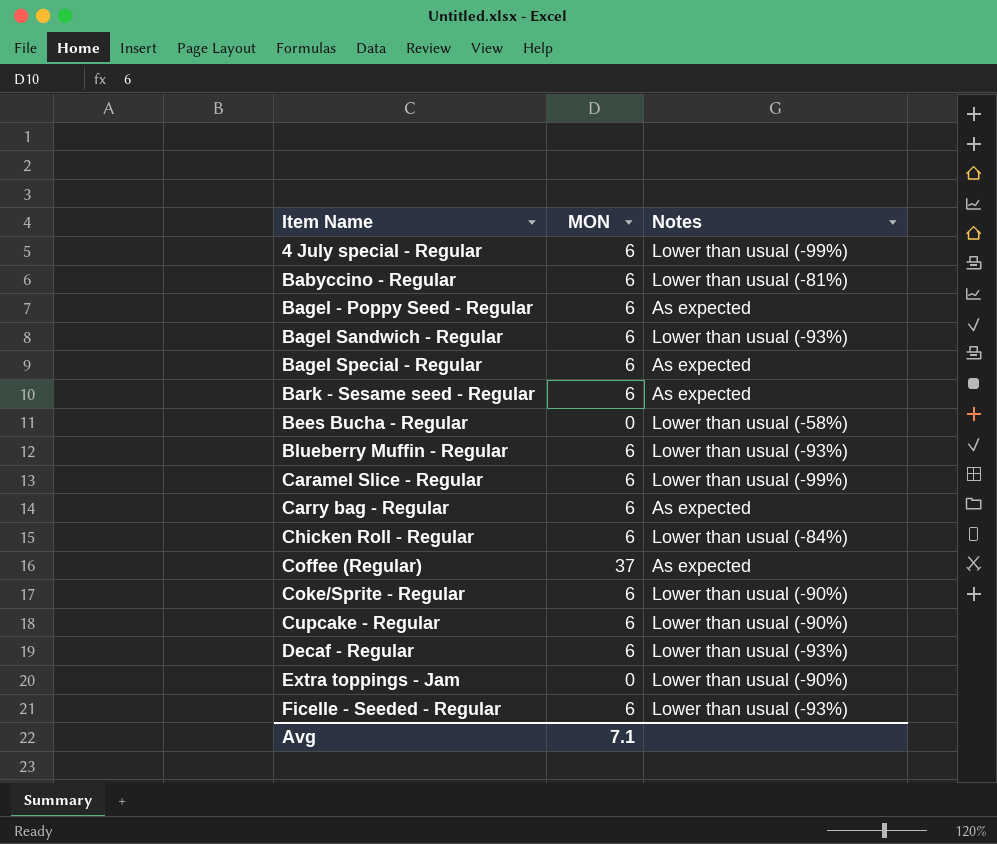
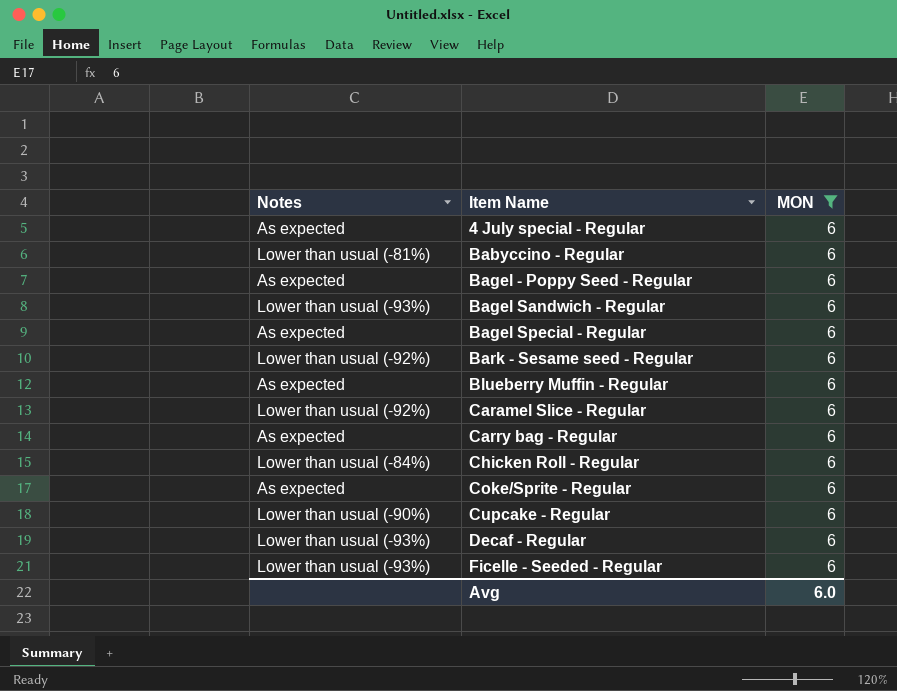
filter: none -> MON = 6
column Notes | position: 3 -> 1
4 July special - Regular | Notes: Lower than usual (-99%) -> As expected
Bark - Sesame seed - Regular | Notes: As expected -> Lower than usual (-92%)
Blueberry Muffin - Regular | Notes: Lower than usual (-93%) -> As expected
Caramel Slice - Regular | Notes: Lower than usual (-99%) -> Lower than usual (-92%)
Coke/Sprite - Regular | Notes: Lower than usual (-90%) -> As expected
Avg | MON: 7.1 -> 6.0

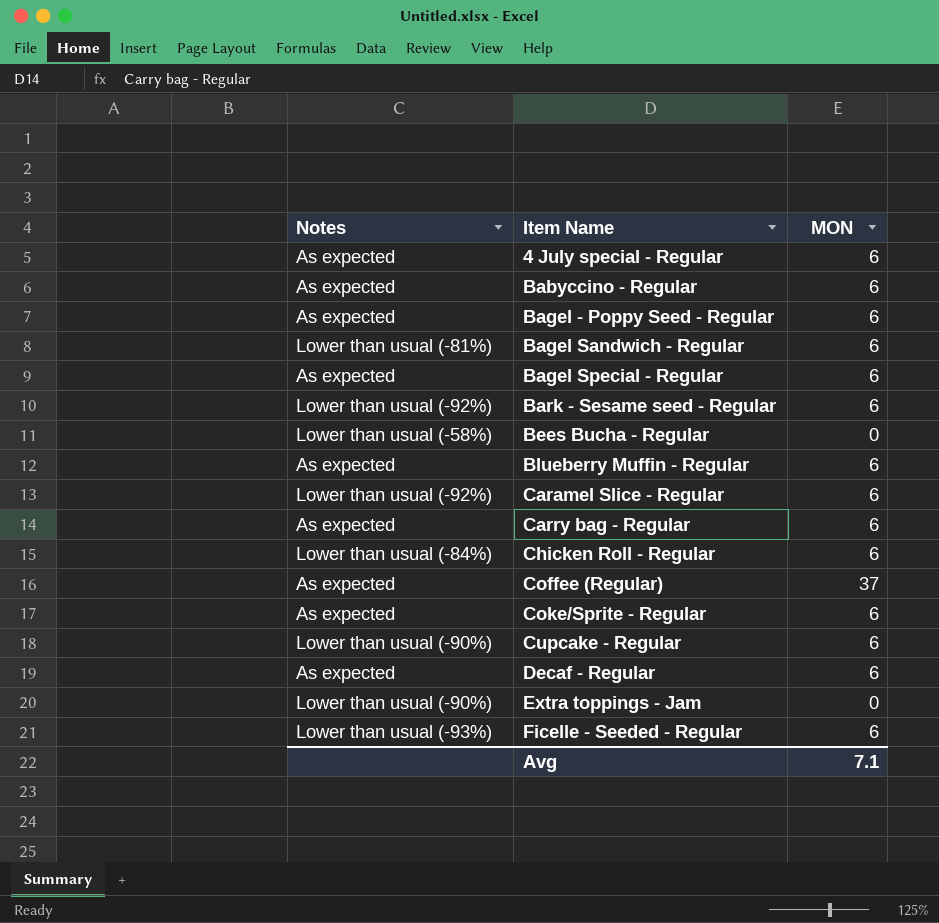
filter: MON = 6 -> none
Babyccino - Regular | Notes: Lower than usual (-81%) -> As expected
Bagel Sandwich - Regular | Notes: Lower than usual (-93%) -> Lower than usual (-81%)
Decaf - Regular | Notes: Lower than usual (-93%) -> As expected
Avg | MON: 6.0 -> 7.1

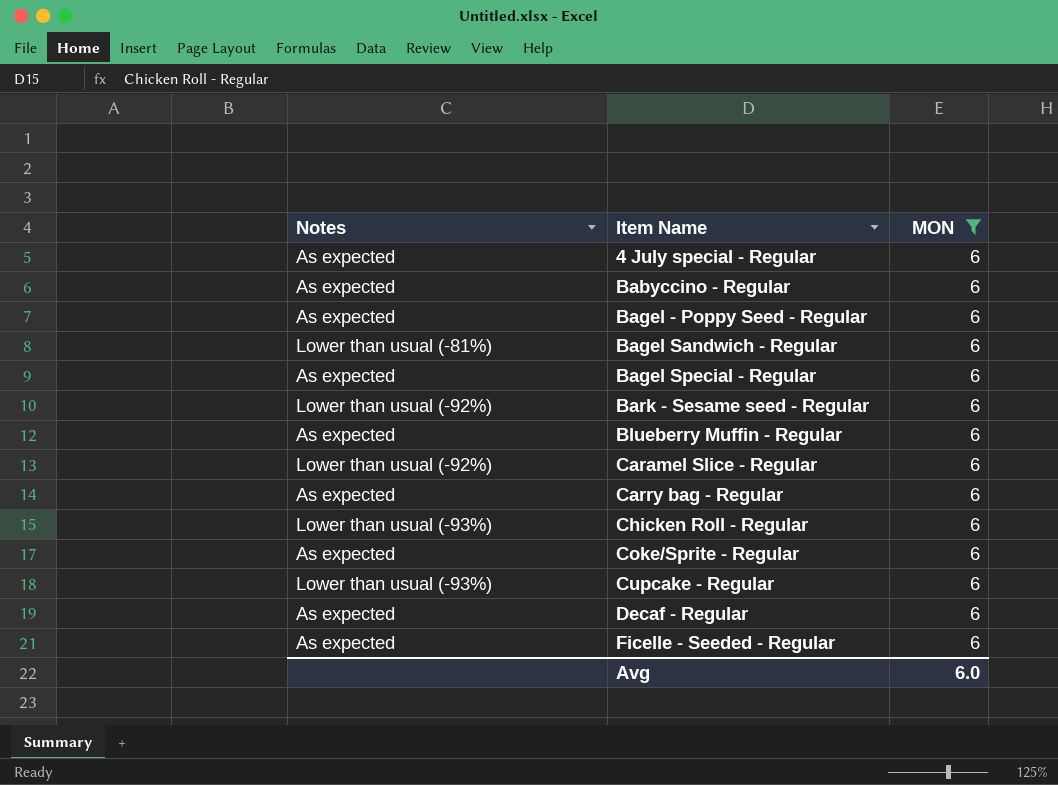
filter: none -> MON = 6
Chicken Roll - Regular | Notes: Lower than usual (-84%) -> Lower than usual (-93%)
Cupcake - Regular | Notes: Lower than usual (-90%) -> Lower than usual (-93%)
Ficelle - Seeded - Regular | Notes: Lower than usual (-93%) -> As expected
Avg | MON: 7.1 -> 6.0

